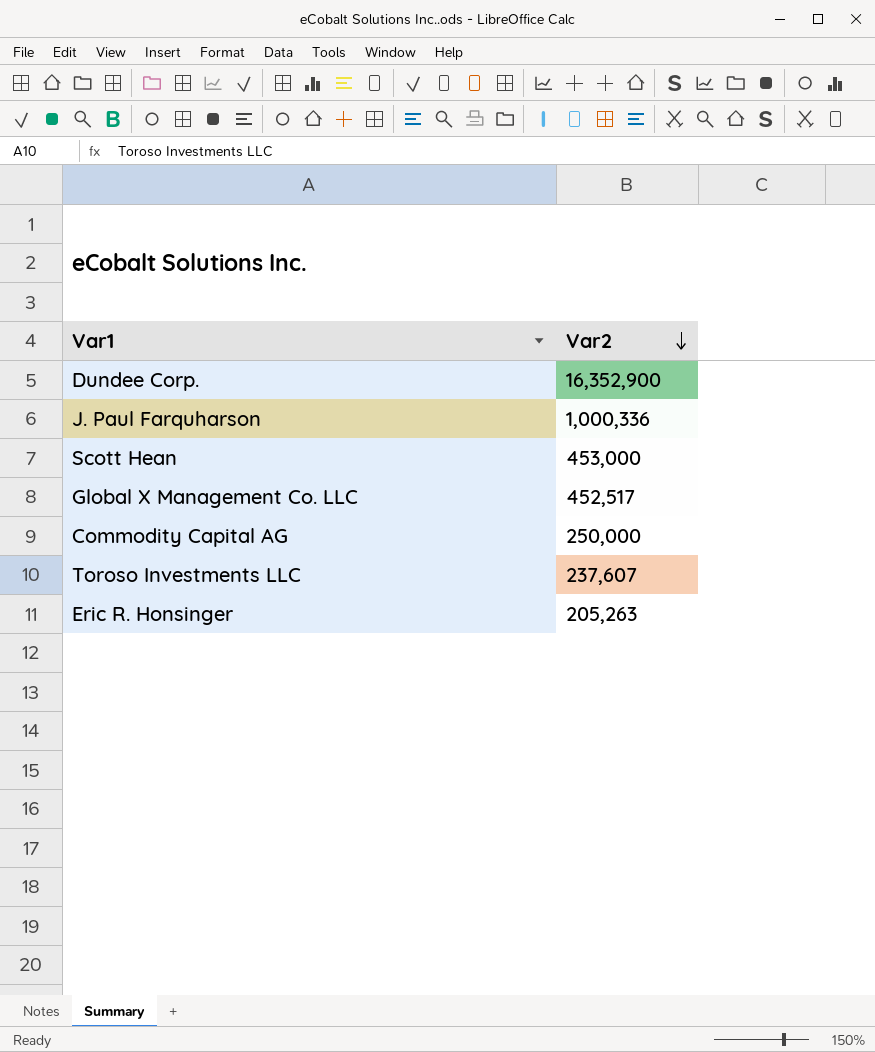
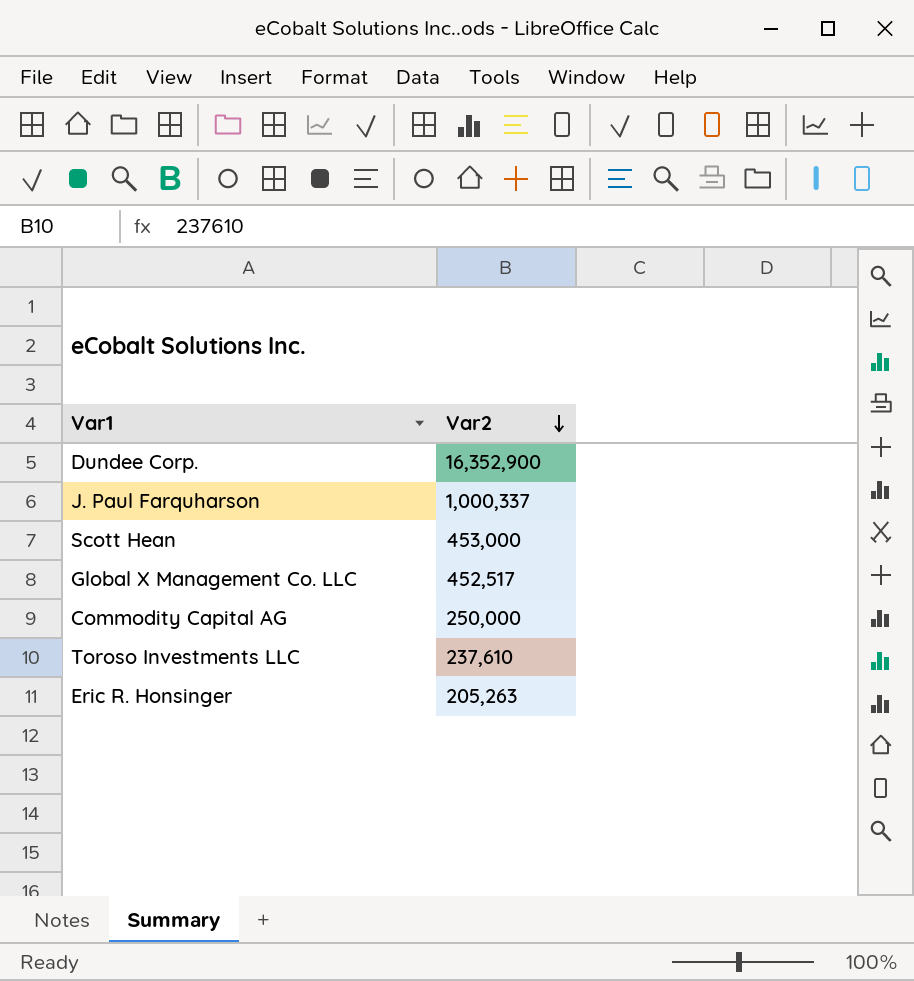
J. Paul Farquharson | Var2: 1,000,336 -> 1,000,337
Toroso Investments LLC | Var2: 237,607 -> 237,610

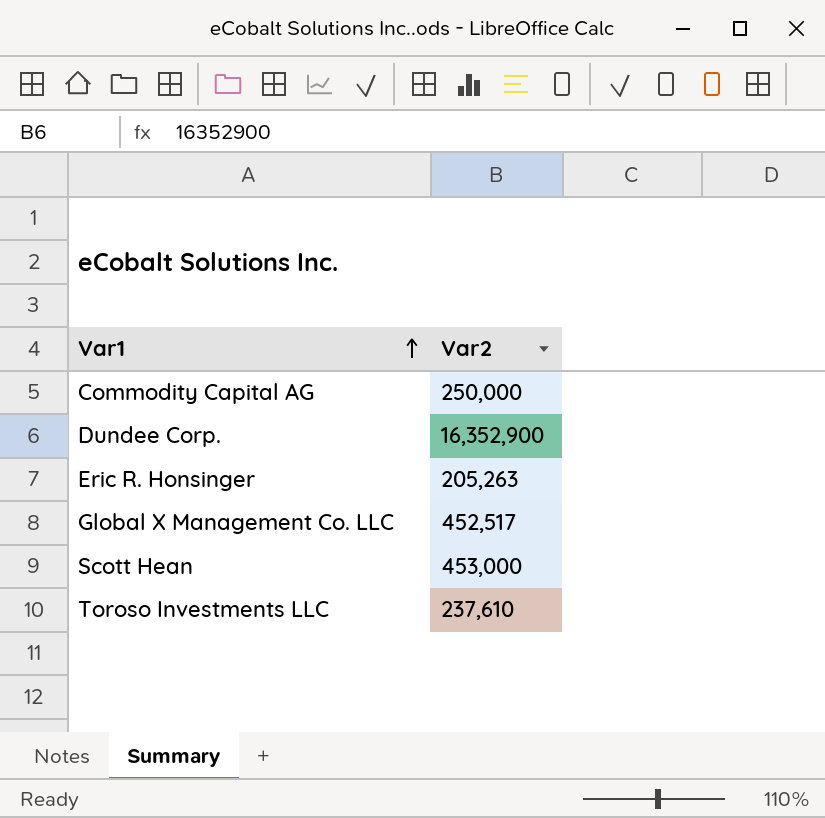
row order: Var2 descending -> Var1 ascending
row J. Paul Farquharson: 1,000,337 -> none

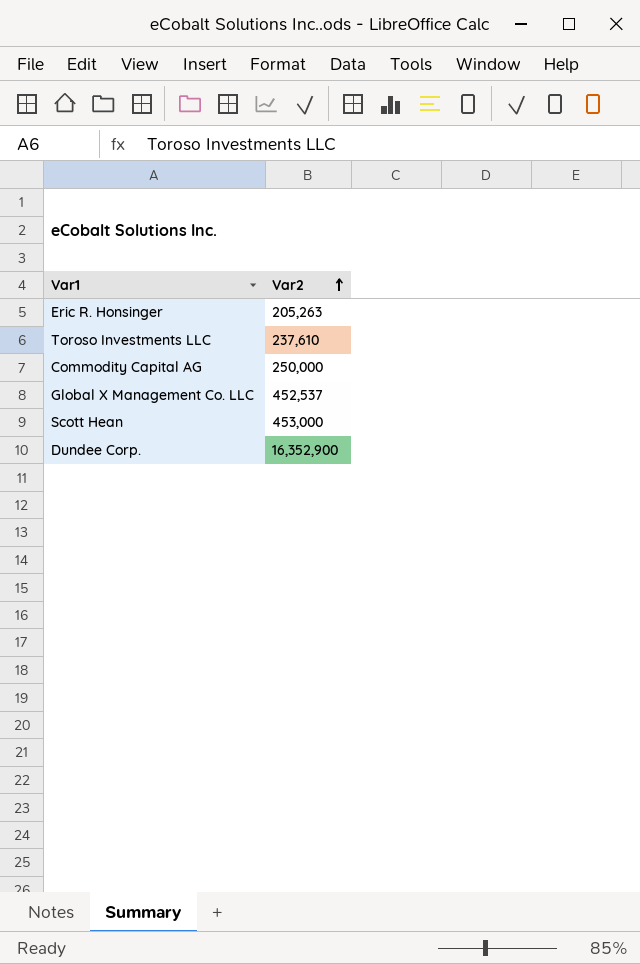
row order: Var1 ascending -> Var2 ascending
Global X Management Co. LLC | Var2: 452,517 -> 452,537

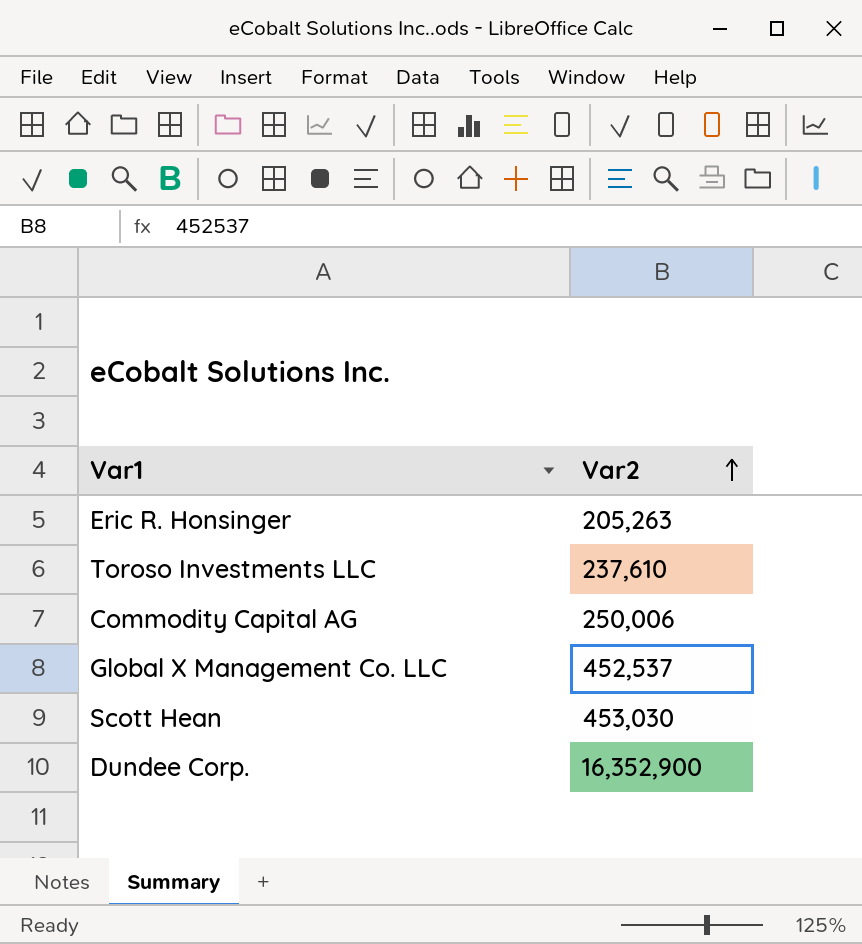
Commodity Capital AG | Var2: 250,000 -> 250,006
Scott Hean | Var2: 453,000 -> 453,030

